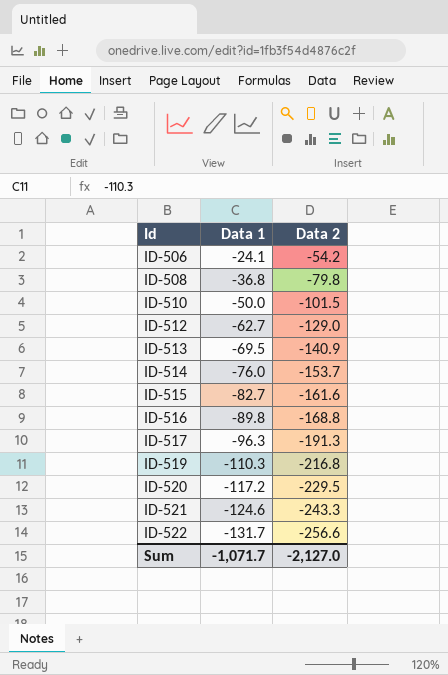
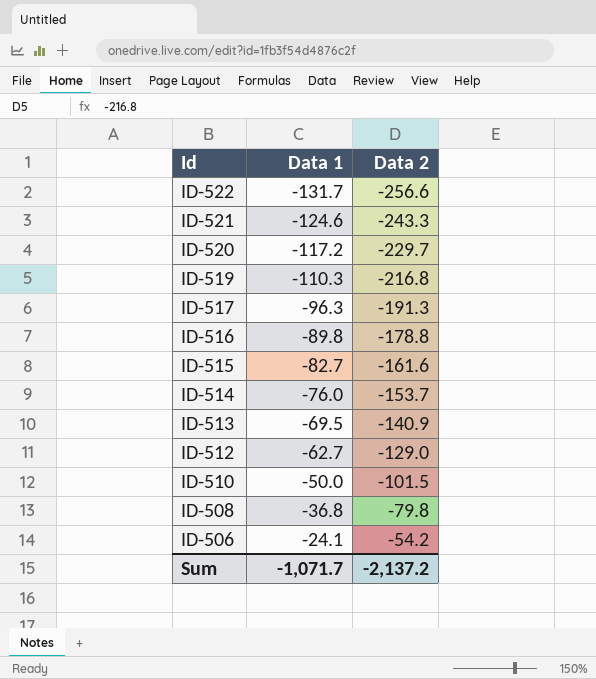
row order: Id ascending -> Id descending
ID-520 | Data 2: -229.5 -> -229.7
ID-516 | Data 2: -168.8 -> -178.8
Sum | Data 2: -2,127.0 -> -2,137.2

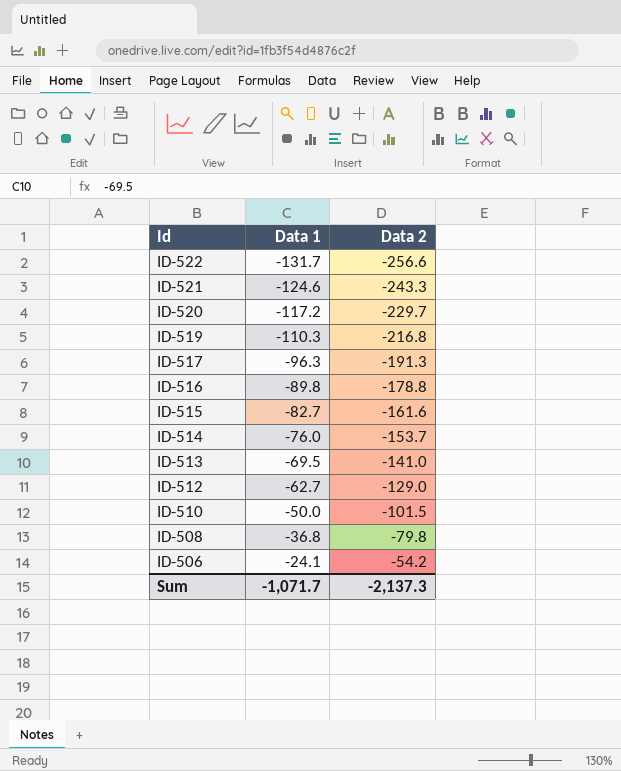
ID-513 | Data 2: -140.9 -> -141.0
Sum | Data 2: -2,137.2 -> -2,137.3

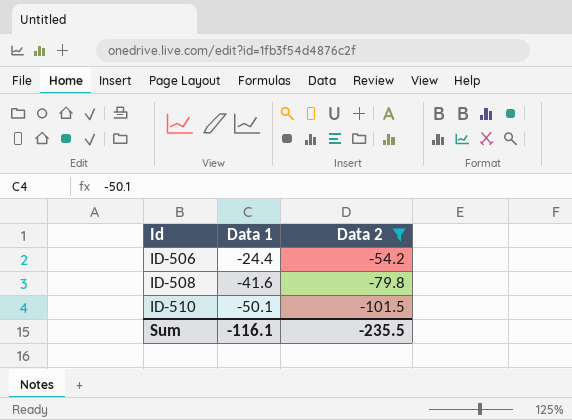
filter: none -> Data 2 >= -101.5
row order: Id descending -> Id ascending
ID-506 | Data 1: -24.1 -> -24.4
ID-508 | Data 1: -36.8 -> -41.6
ID-510 | Data 1: -50.0 -> -50.1
Sum | Data 1: -1,071.7 -> -116.1
Sum | Data 2: -2,137.3 -> -235.5

